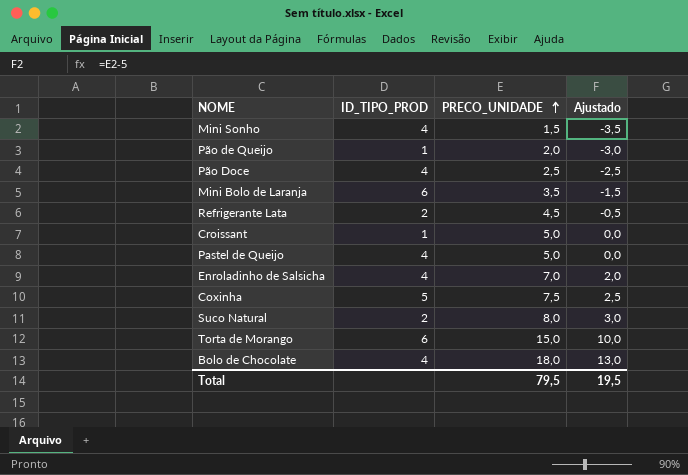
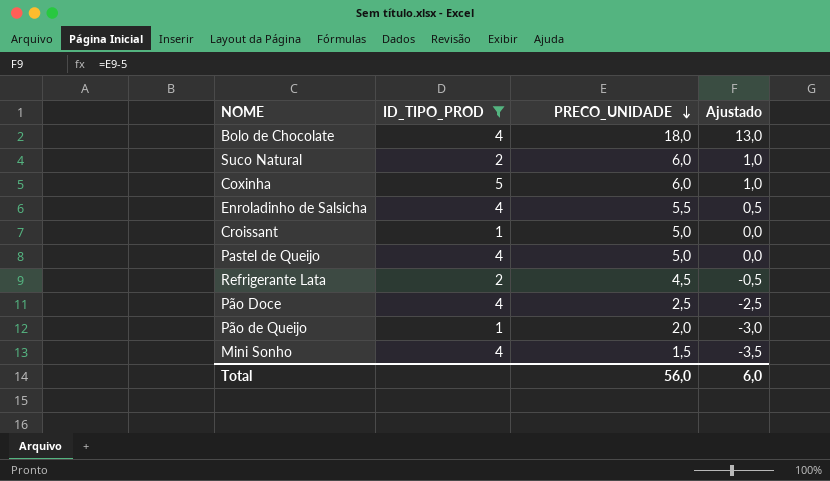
filter: none -> ID_TIPO_PROD != 6
row order: PRECO_UNIDADE ascending -> PRECO_UNIDADE descending
Suco Natural | PRECO_UNIDADE: 8,0 -> 6,0
Suco Natural | Ajustado: 3,0 -> 1,0
Coxinha | PRECO_UNIDADE: 7,5 -> 6,0
Coxinha | Ajustado: 2,5 -> 1,0
Enroladinho de Salsicha | PRECO_UNIDADE: 7,0 -> 5,5
Enroladinho de Salsicha | Ajustado: 2,0 -> 0,5
Total | PRECO_UNIDADE: 79,5 -> 56,0
Total | Ajustado: 19,5 -> 6,0

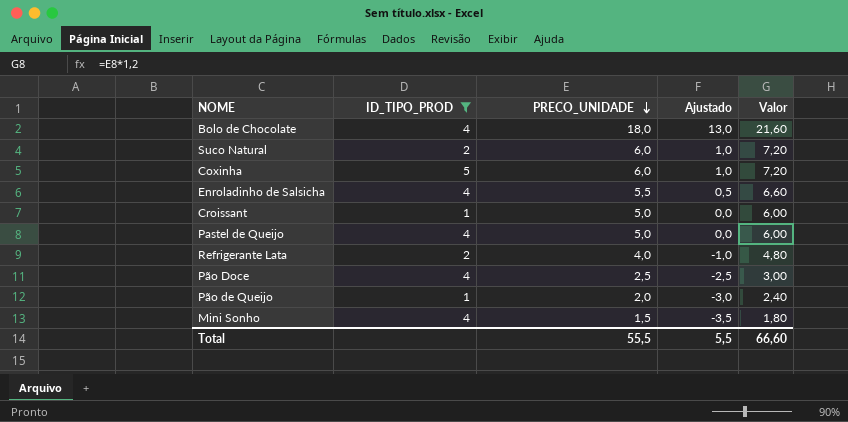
column Valor | formula: none -> [PRECO_UNIDADE] * 1,2
Refrigerante Lata | PRECO_UNIDADE: 4,5 -> 4,0
Refrigerante Lata | Ajustado: -0,5 -> -1,0
Total | PRECO_UNIDADE: 56,0 -> 55,5
Total | Ajustado: 6,0 -> 5,5

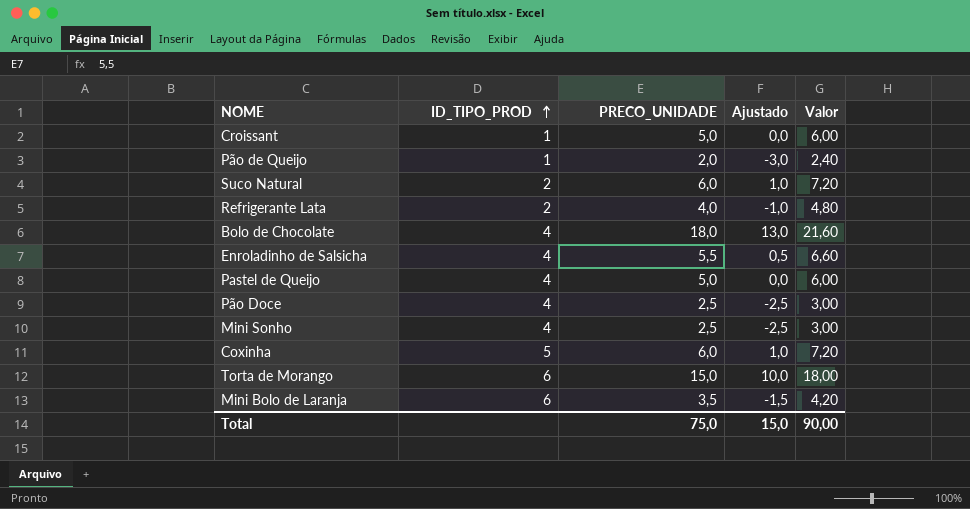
filter: ID_TIPO_PROD != 6 -> none
row order: PRECO_UNIDADE descending -> ID_TIPO_PROD ascending
Mini Sonho | PRECO_UNIDADE: 1,5 -> 2,5
Mini Sonho | Ajustado: -3,5 -> -2,5
Mini Sonho | Valor: 1,80 -> 3,00
Total | PRECO_UNIDADE: 55,5 -> 75,0
Total | Ajustado: 5,5 -> 15,0
Total | Valor: 66,60 -> 90,00

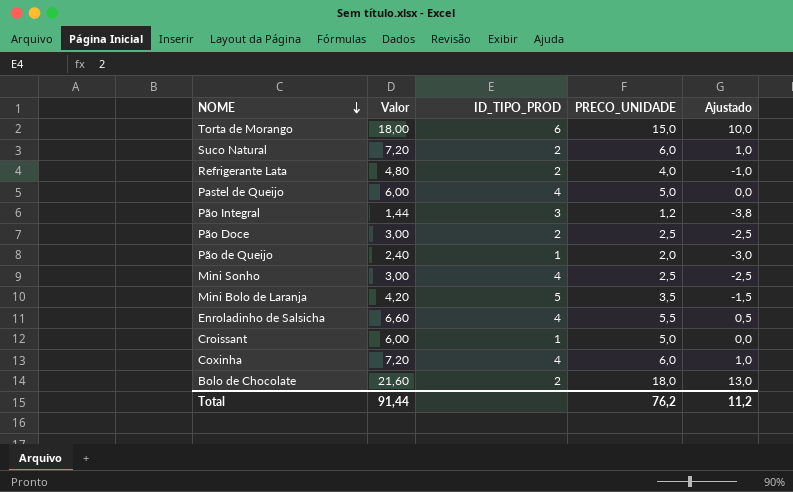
row order: ID_TIPO_PROD ascending -> NOME descending
column Valor | position: 5 -> 2
row Pão Integral: none -> 1,44 | 3 | 1,2 | -3,8
Pão Doce | ID_TIPO_PROD: 4 -> 2
Mini Bolo de Laranja | ID_TIPO_PROD: 6 -> 5
Coxinha | ID_TIPO_PROD: 5 -> 4
Bolo de Chocolate | ID_TIPO_PROD: 4 -> 2
Total | Valor: 90,00 -> 91,44
Total | PRECO_UNIDADE: 75,0 -> 76,2
Total | Ajustado: 15,0 -> 11,2

